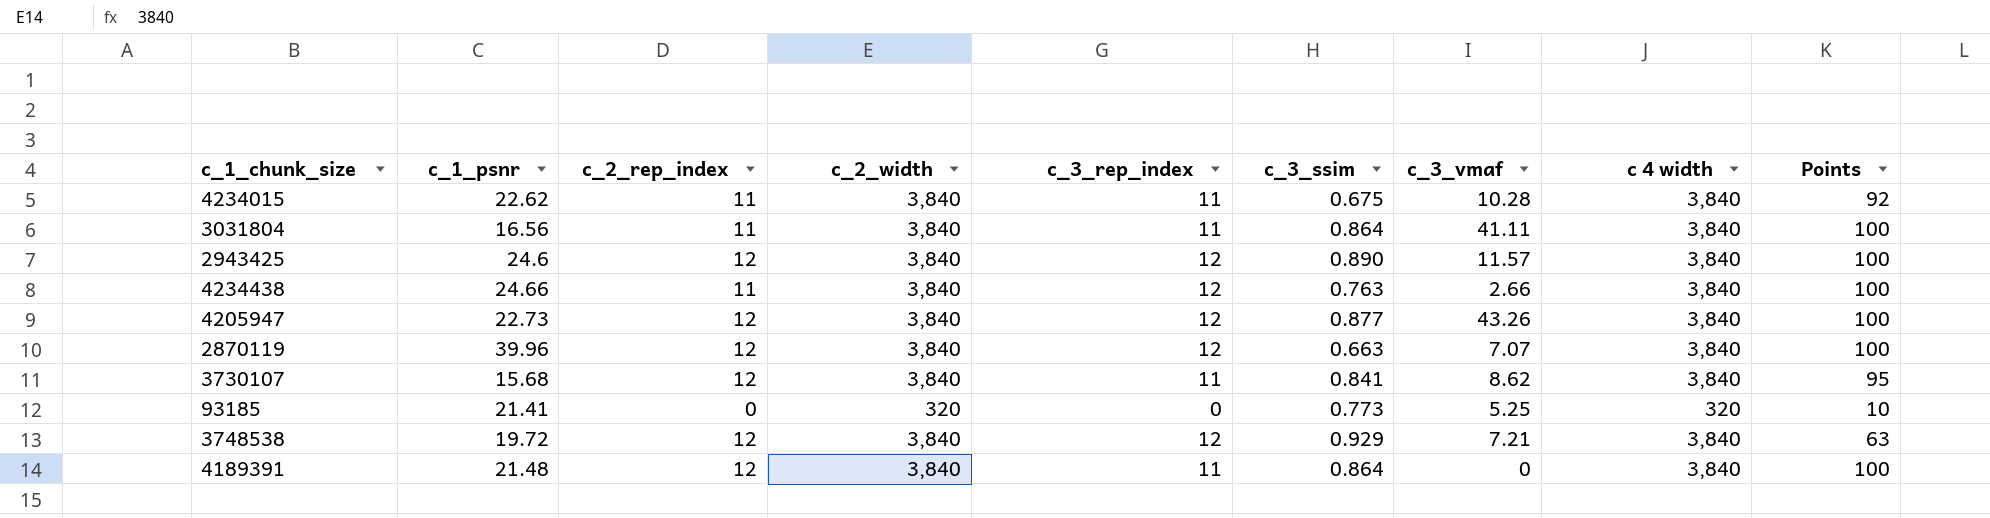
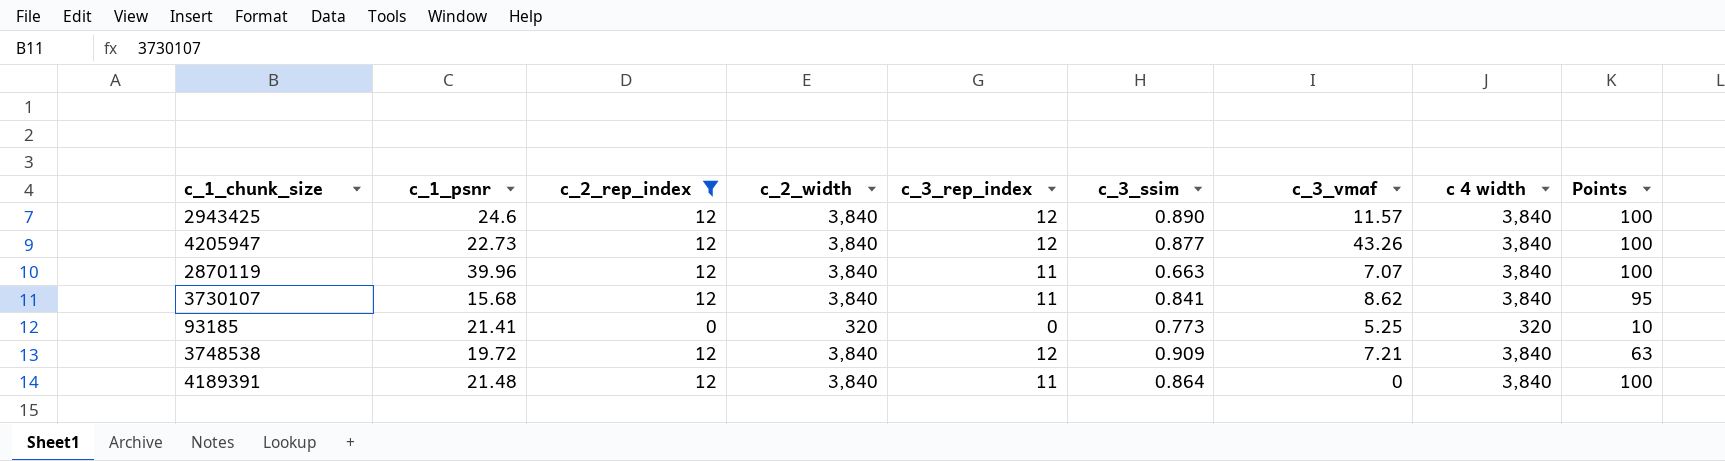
filter: none -> c_2_rep_index != 11
2870119 | c_3_rep_index: 12 -> 11
3748538 | c_3_ssim: 0.929 -> 0.909

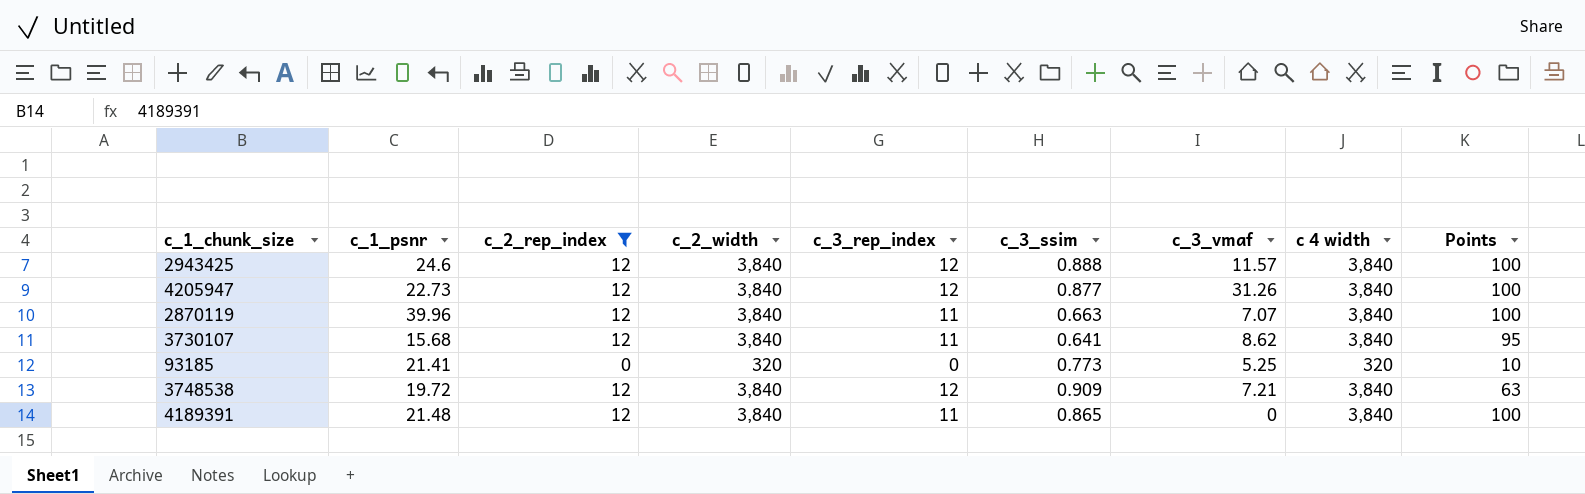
2943425 | c_3_ssim: 0.890 -> 0.888
4205947 | c_3_vmaf: 43.26 -> 31.26
3730107 | c_3_ssim: 0.841 -> 0.641
4189391 | c_3_ssim: 0.864 -> 0.865

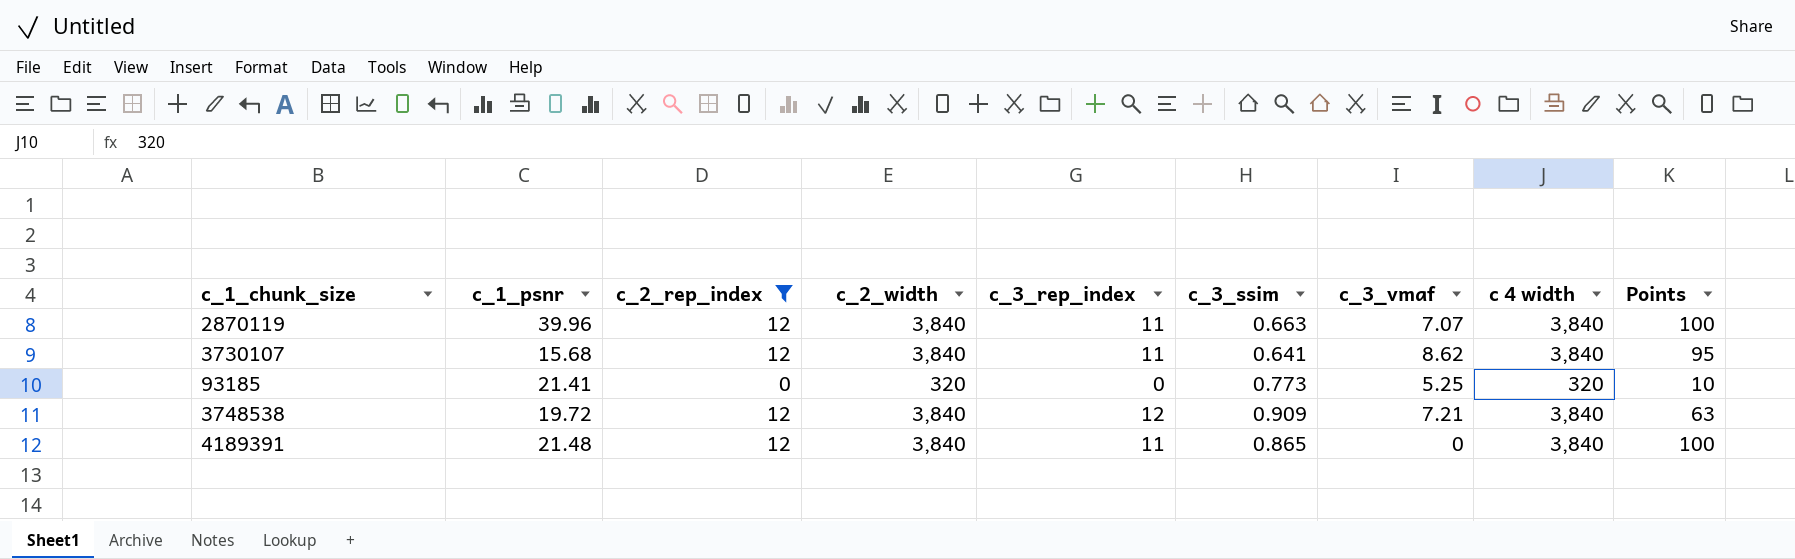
row 2943425: 24.6 | 12 | 3,840 | 12 | 0.888 | 11.57 | 3,840 | 100 -> none
row 4205947: 22.73 | 12 | 3,840 | 12 | 0.877 | 31.26 | 3,840 | 100 -> none

